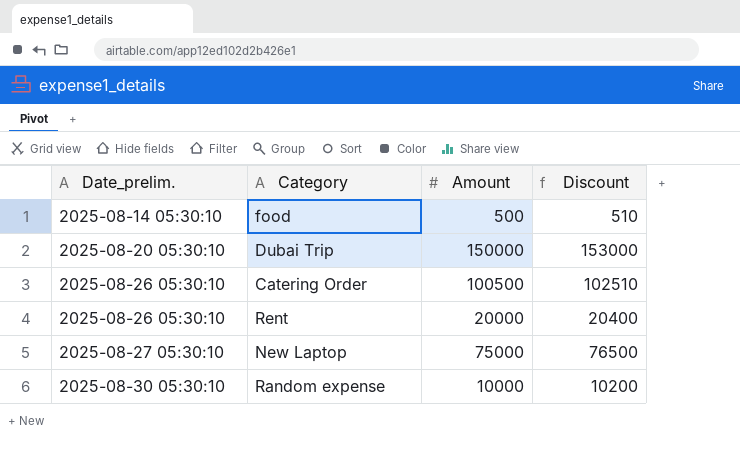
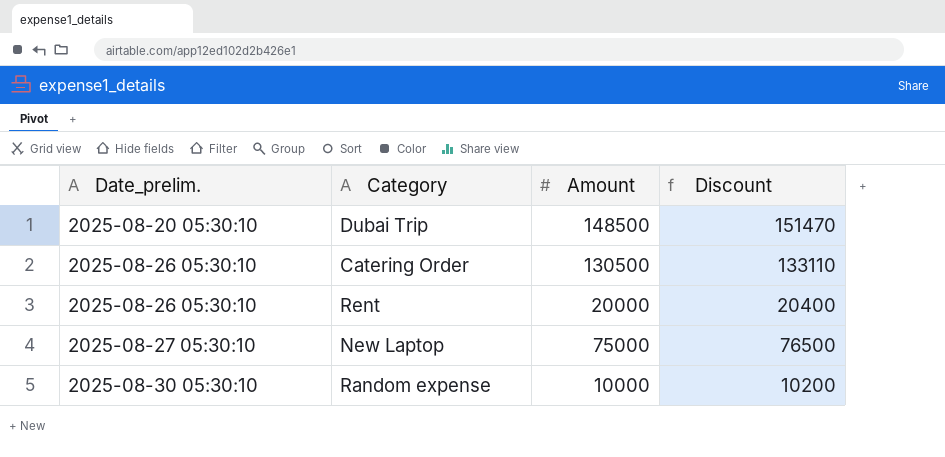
row food: 2025-08-14 05:30:10 | 500 | 510 -> none
Dubai Trip | Amount: 150000 -> 148500
Dubai Trip | Discount: 153000 -> 151470
Catering Order | Amount: 100500 -> 130500
Catering Order | Discount: 102510 -> 133110

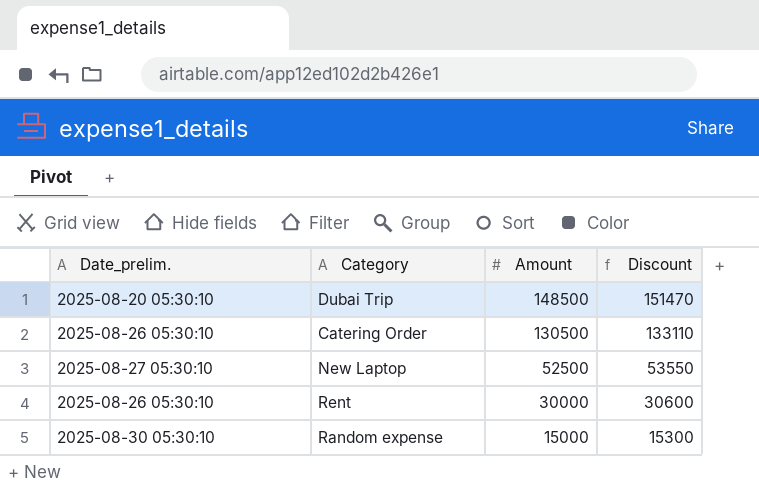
row order: Date_prelim. ascending -> Amount descending
New Laptop | Amount: 75000 -> 52500
New Laptop | Discount: 76500 -> 53550
Rent | Amount: 20000 -> 30000
Rent | Discount: 20400 -> 30600
Random expense | Amount: 10000 -> 15000
Random expense | Discount: 10200 -> 15300

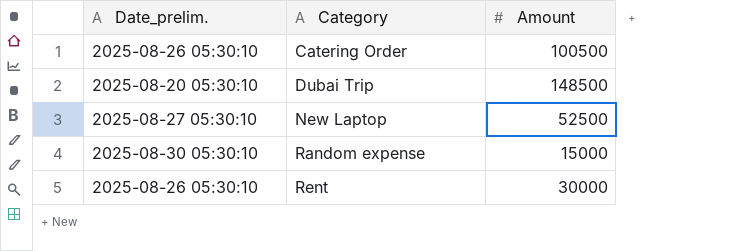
row order: Amount descending -> Category ascending
column Discount | formula: [Amount] * 1.02 -> none
Catering Order | Amount: 130500 -> 100500

